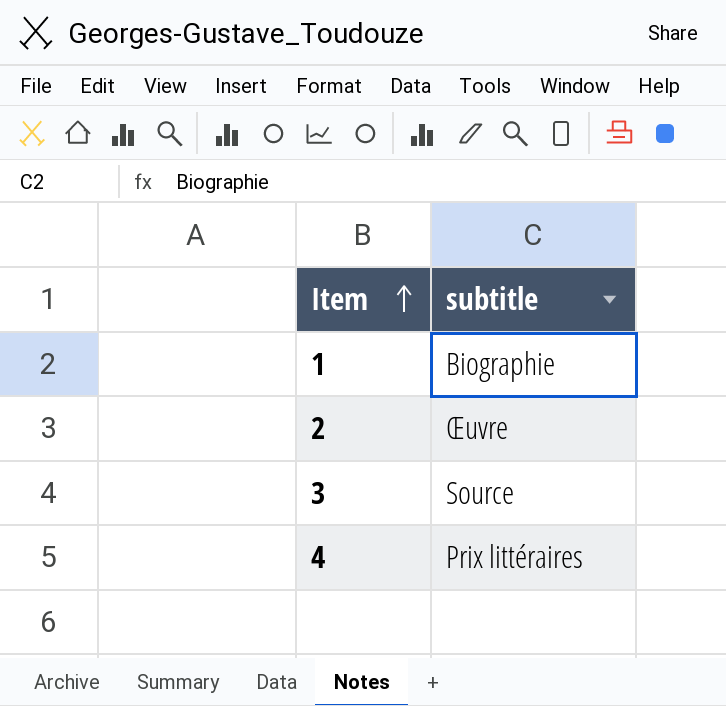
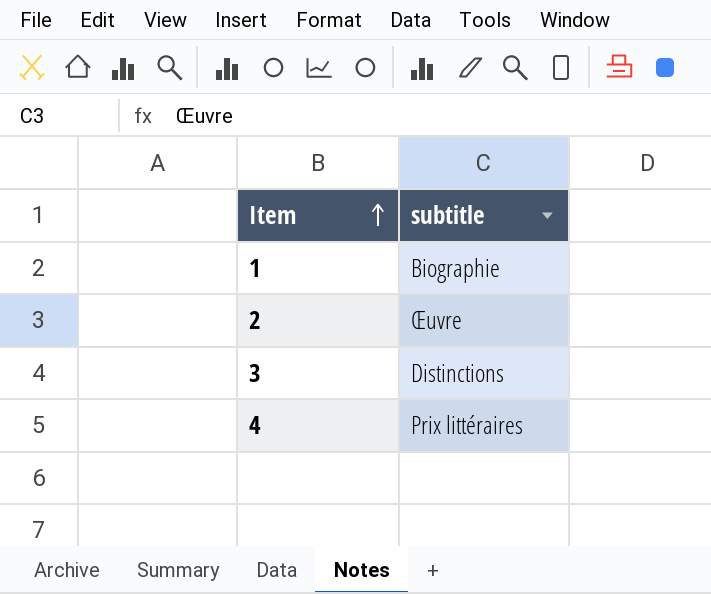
3 | subtitle: Source -> Distinctions

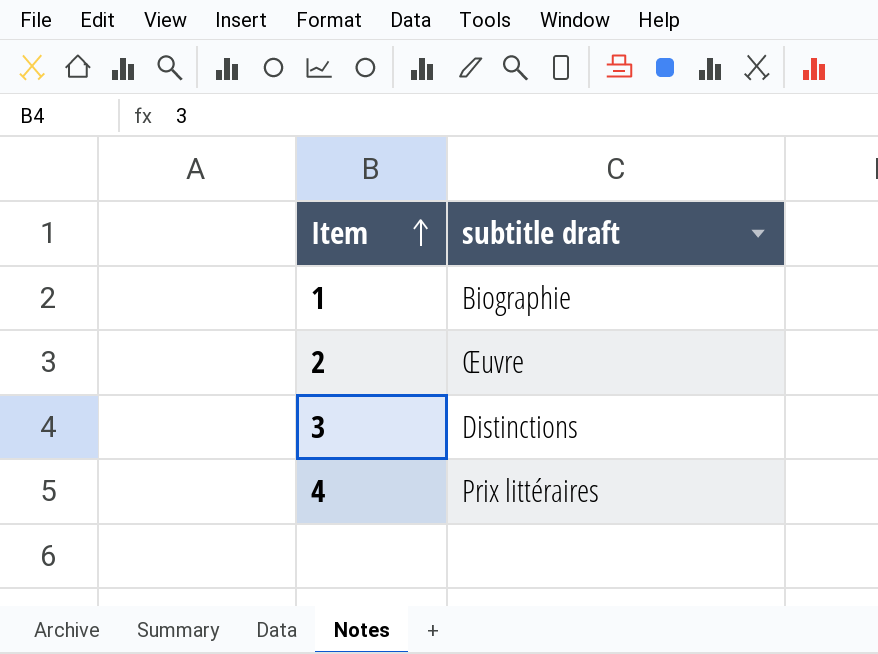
column name: subtitle -> subtitle draft

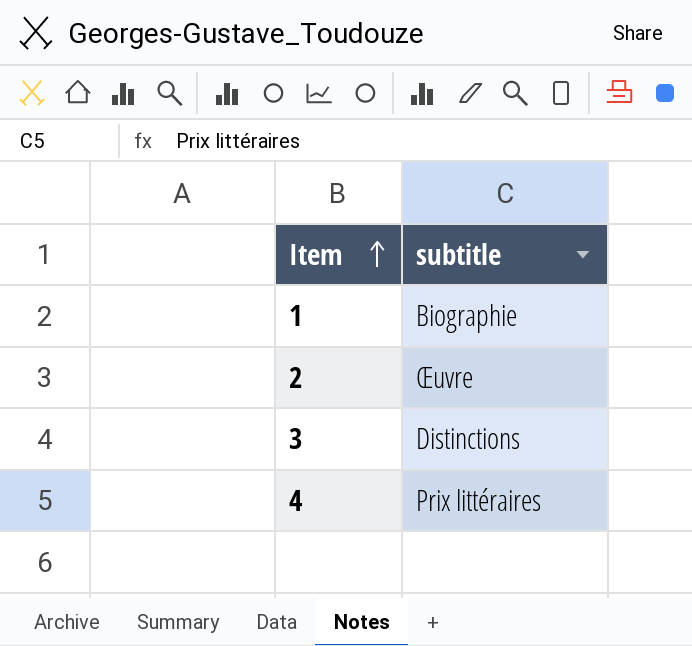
column name: subtitle draft -> subtitle

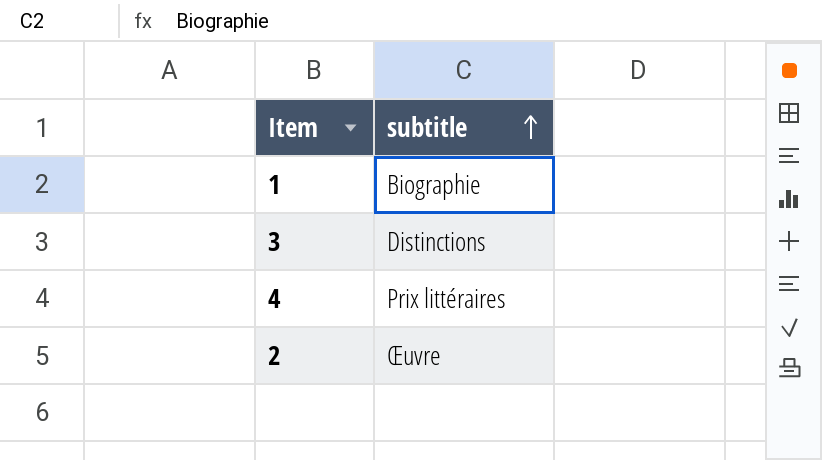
row order: Item ascending -> subtitle ascending

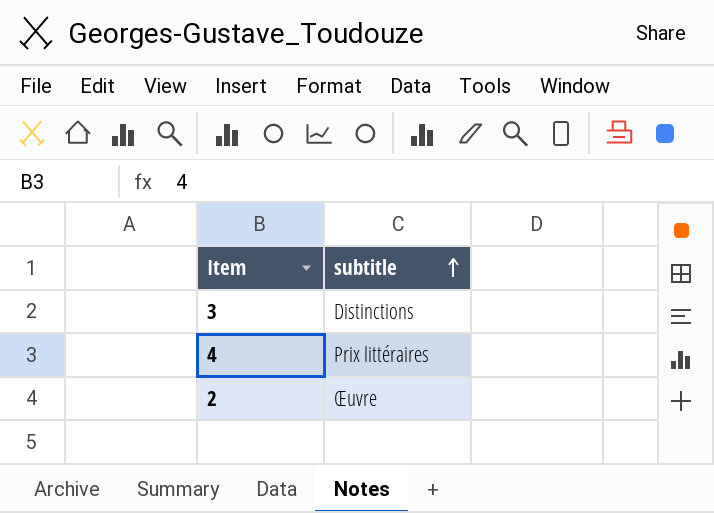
row 1: Biographie -> none

